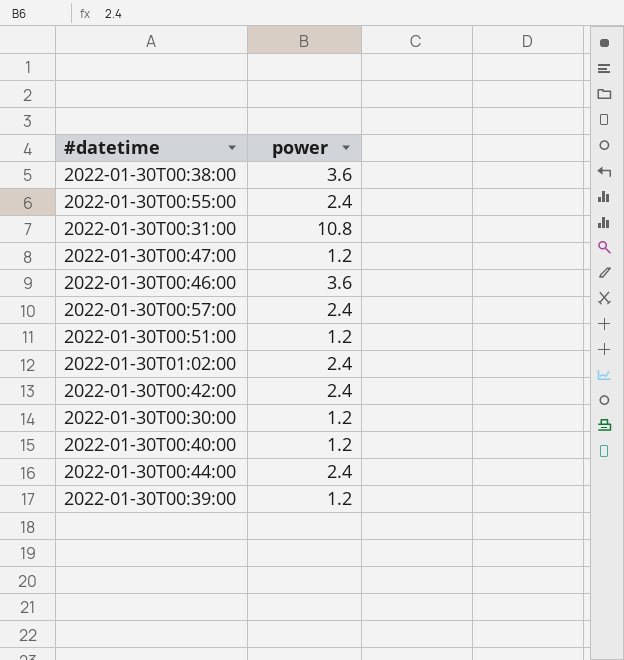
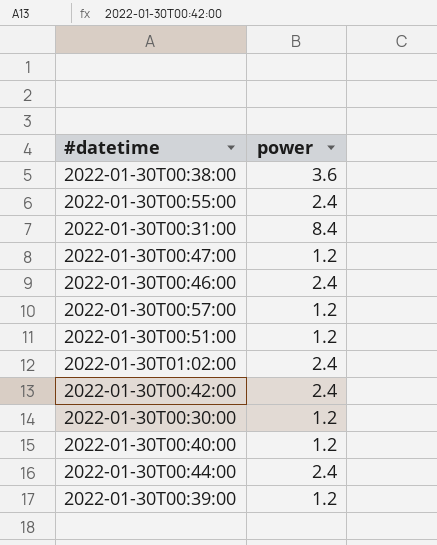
2022-01-30T00:31:00 | power: 10.8 -> 8.4
2022-01-30T00:46:00 | power: 3.6 -> 2.4
2022-01-30T00:57:00 | power: 2.4 -> 1.2

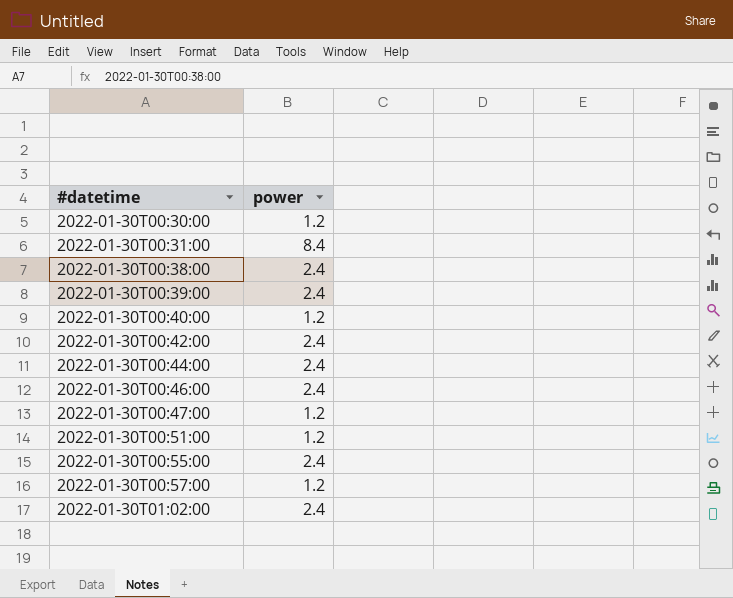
row order: none -> #datetime ascending
2022-01-30T00:38:00 | power: 3.6 -> 2.4
2022-01-30T00:39:00 | power: 1.2 -> 2.4

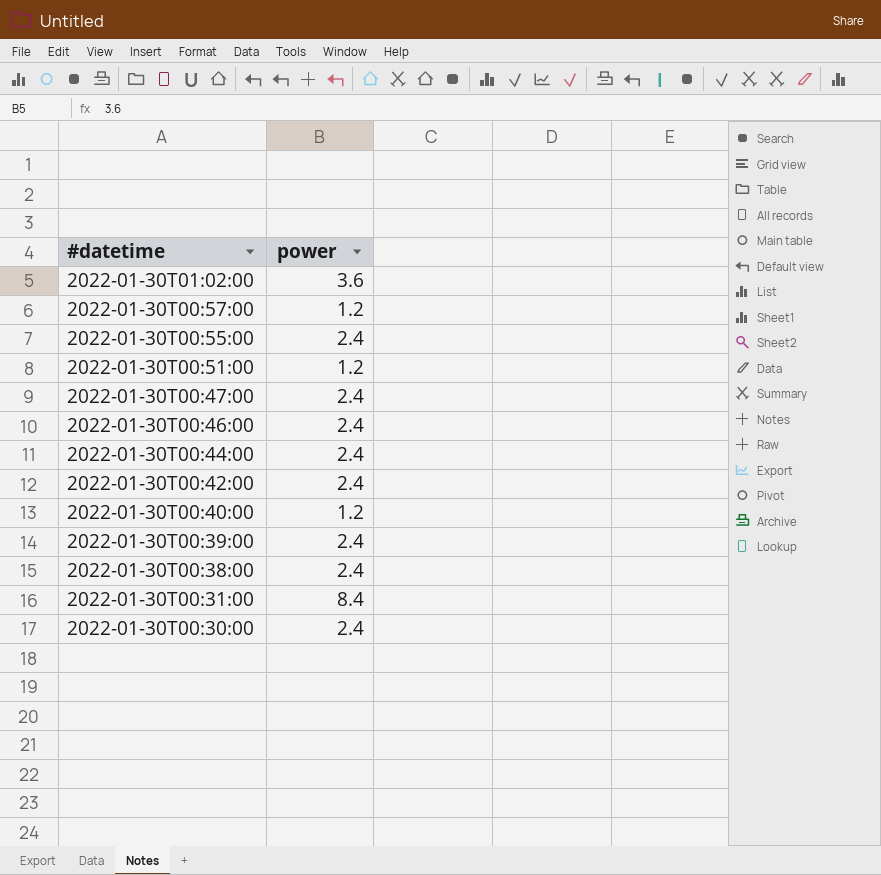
row order: #datetime ascending -> #datetime descending
2022-01-30T01:02:00 | power: 2.4 -> 3.6
2022-01-30T00:47:00 | power: 1.2 -> 2.4
2022-01-30T00:30:00 | power: 1.2 -> 2.4

